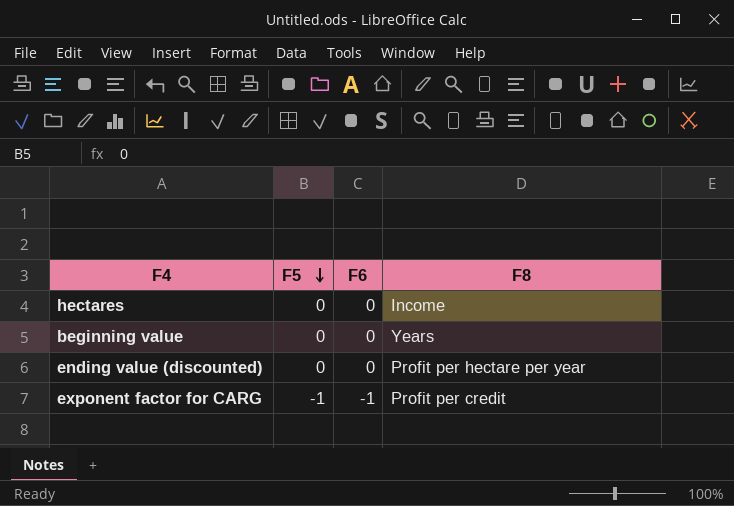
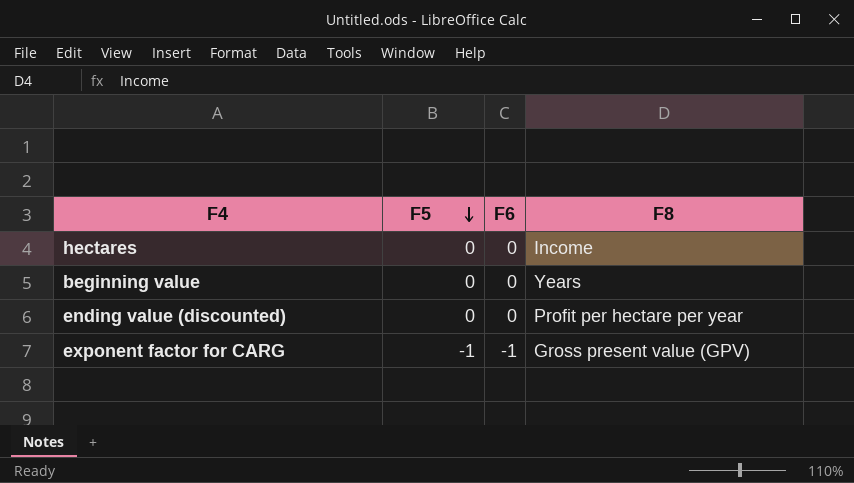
exponent factor for CARG | F8: Profit per credit -> Gross present value (GPV)

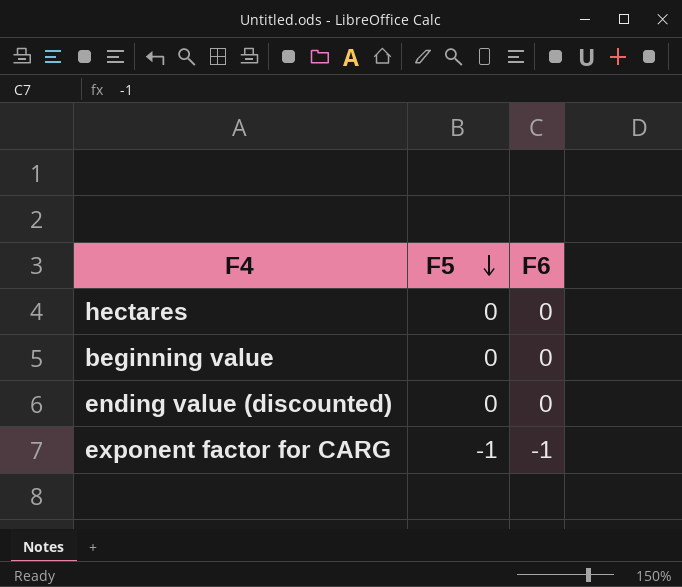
column F8 | position: 4 -> none

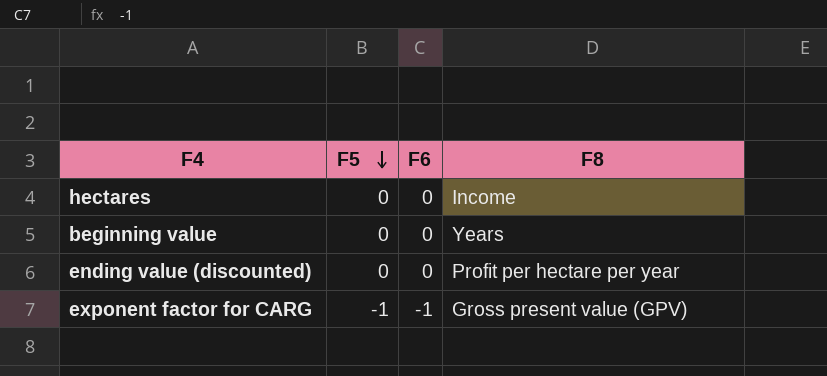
column F8 | position: none -> 4

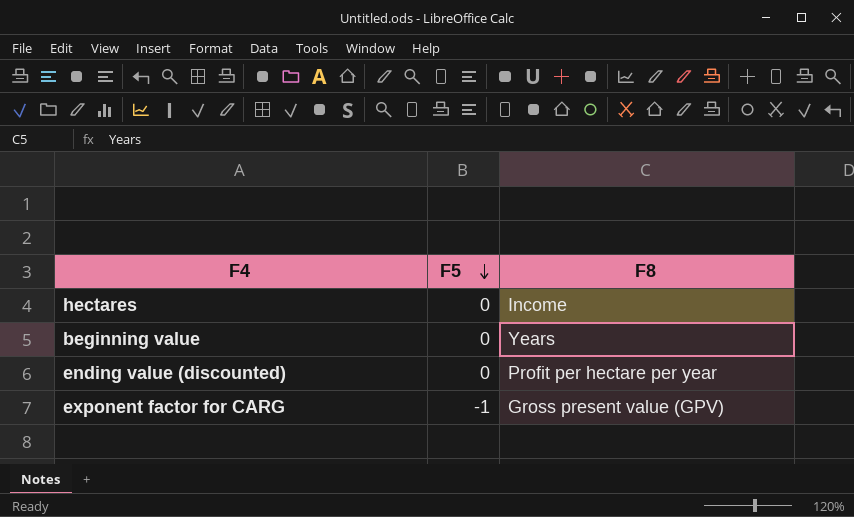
column F6 | position: 3 -> none

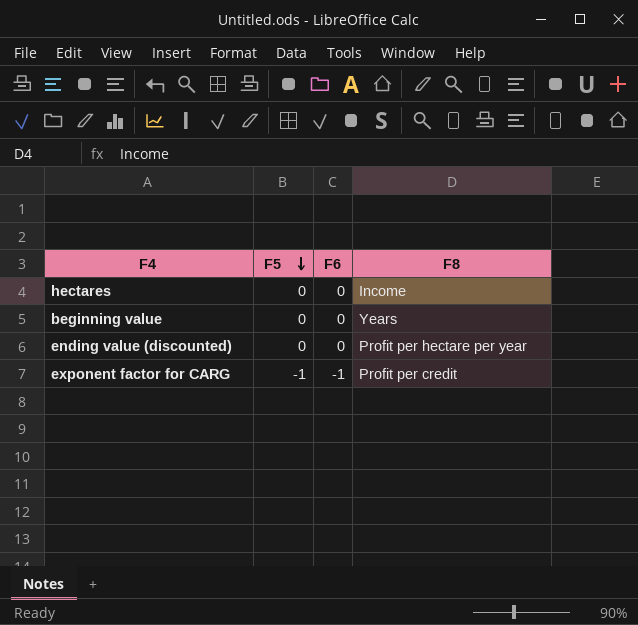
column F6 | position: none -> 3
exponent factor for CARG | F8: Gross present value (GPV) -> Profit per credit

